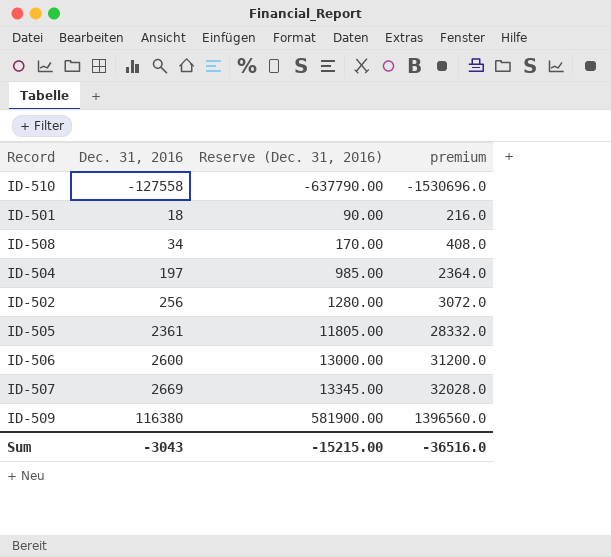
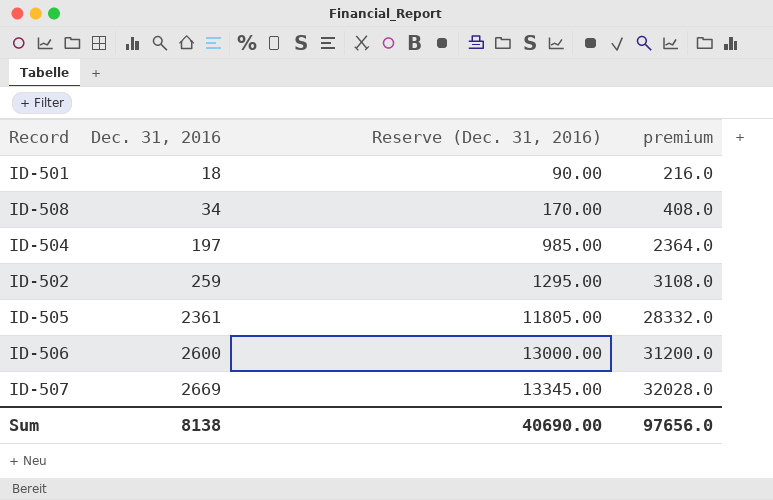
row ID-510: -127558 | -637790.00 | -1530696.0 -> none
row ID-509: 116380 | 581900.00 | 1396560.0 -> none
ID-502 | Dec. 31, 2016: 256 -> 259
ID-502 | Reserve (Dec. 31, 2016): 1280.00 -> 1295.00
ID-502 | premium: 3072.0 -> 3108.0
Sum | Dec. 31, 2016: -3043 -> 8138
Sum | Reserve (Dec. 31, 2016): -15215.00 -> 40690.00
Sum | premium: -36516.0 -> 97656.0

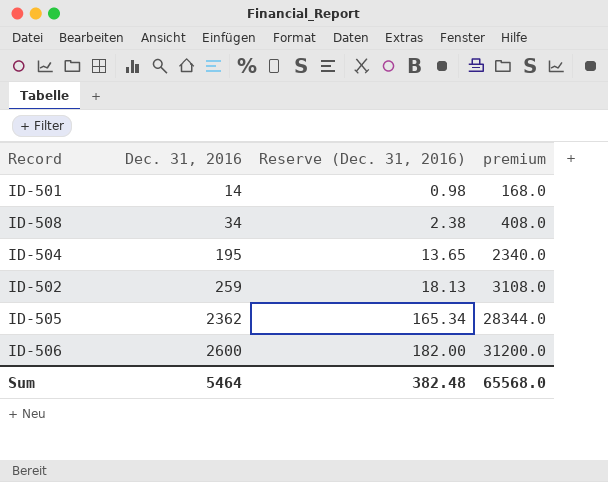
column Reserve (Dec. 31, 2016) | formula: [Dec. 31, 2016] * 5 -> [Dec. 31, 2016] * 0.07
row ID-507: 2669 | 13345.00 | 32028.0 -> none
ID-501 | Dec. 31, 2016: 18 -> 14
ID-501 | premium: 216.0 -> 168.0
ID-504 | Dec. 31, 2016: 197 -> 195
ID-504 | premium: 2364.0 -> 2340.0
ID-505 | Dec. 31, 2016: 2361 -> 2362
ID-505 | premium: 28332.0 -> 28344.0
Sum | Dec. 31, 2016: 8138 -> 5464
Sum | Reserve (Dec. 31, 2016): 40690.00 -> 382.48
Sum | premium: 97656.0 -> 65568.0

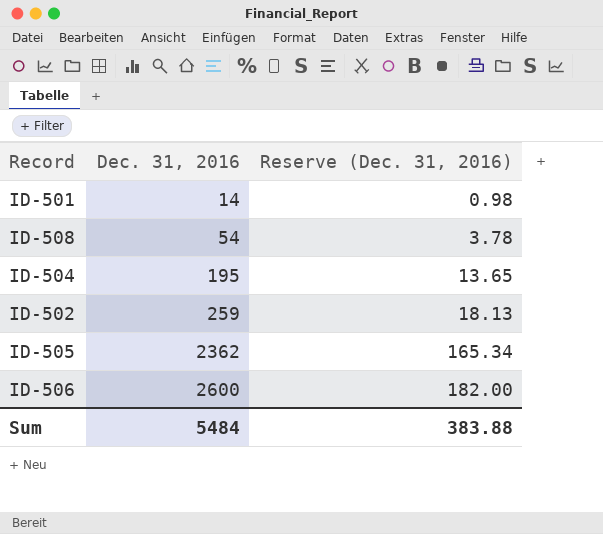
column premium | formula: [Dec. 31, 2016] * 12 -> none
ID-508 | Dec. 31, 2016: 34 -> 54
ID-508 | Reserve (Dec. 31, 2016): 2.38 -> 3.78
Sum | Dec. 31, 2016: 5464 -> 5484
Sum | Reserve (Dec. 31, 2016): 382.48 -> 383.88

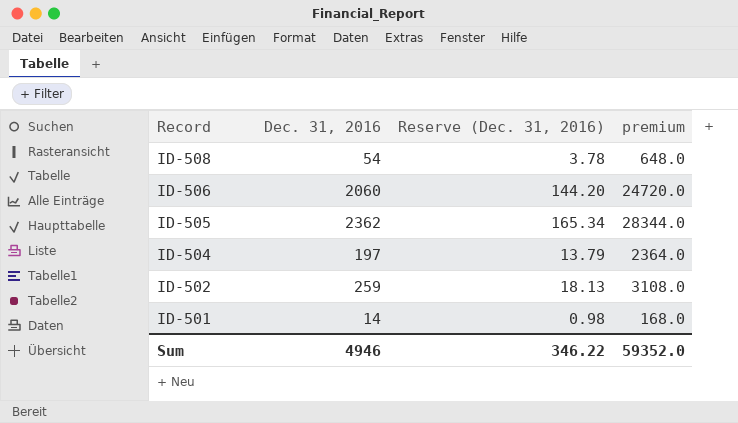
row order: Dec. 31, 2016 ascending -> Record descending
column premium | formula: none -> [Dec. 31, 2016] * 12
ID-506 | Dec. 31, 2016: 2600 -> 2060
ID-506 | Reserve (Dec. 31, 2016): 182.00 -> 144.20
ID-504 | Dec. 31, 2016: 195 -> 197
ID-504 | Reserve (Dec. 31, 2016): 13.65 -> 13.79
Sum | Dec. 31, 2016: 5484 -> 4946
Sum | Reserve (Dec. 31, 2016): 383.88 -> 346.22

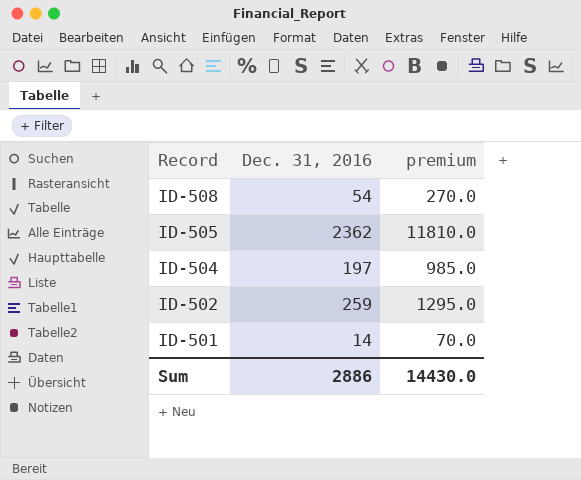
column Reserve (Dec. 31, 2016) | formula: [Dec. 31, 2016] * 0.07 -> none
column premium | formula: [Dec. 31, 2016] * 12 -> [Dec. 31, 2016] * 5
row ID-506: 2060 | 144.20 | 24720.0 -> none
Sum | Dec. 31, 2016: 4946 -> 2886
Sum | premium: 59352.0 -> 14430.0

